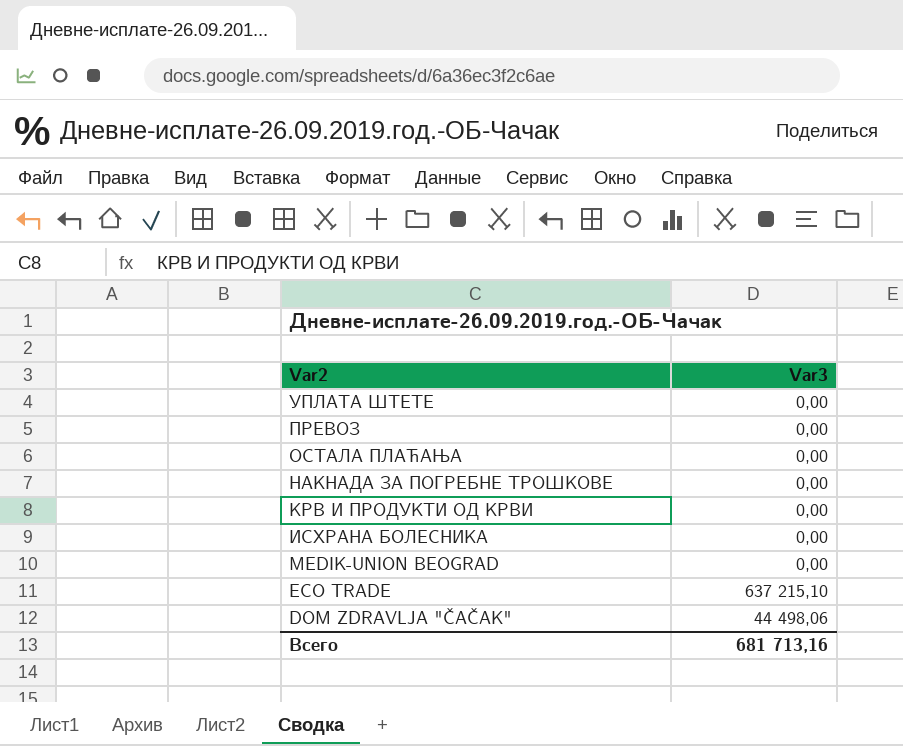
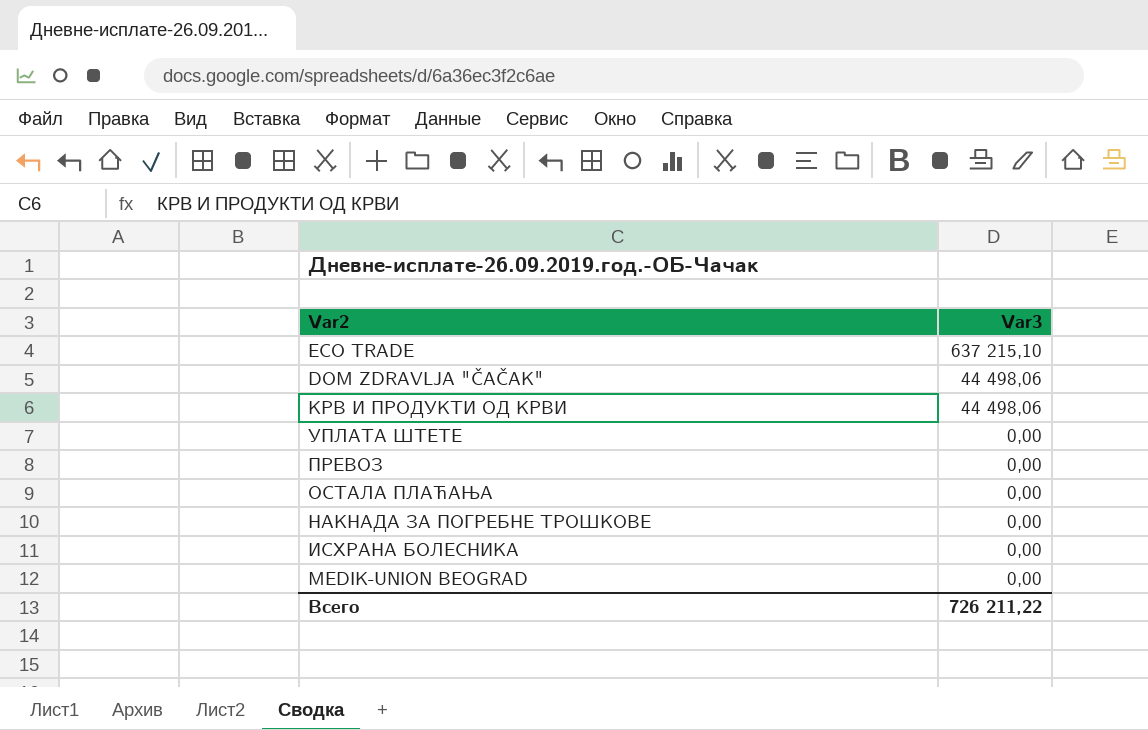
row order: Var2 descending -> Var3 descending
КРВ И ПРОДУКТИ ОД КРВИ | Var3: 0,00 -> 44 498,06
Всего | Var3: 681 713,16 -> 726 211,22

